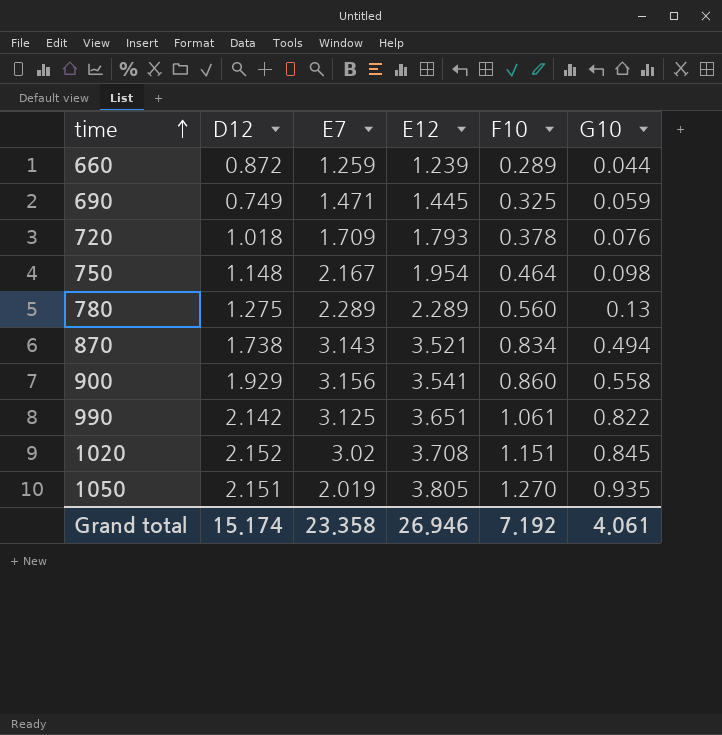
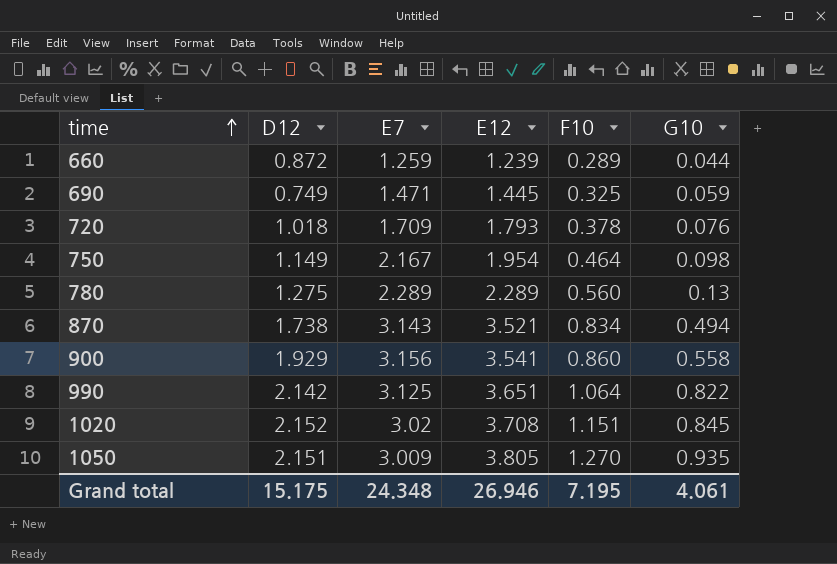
750 | D12: 1.148 -> 1.149
990 | F10: 1.061 -> 1.064
1050 | E7: 2.019 -> 3.009
Grand total | D12: 15.174 -> 15.175
Grand total | E7: 23.358 -> 24.348
Grand total | F10: 7.192 -> 7.195

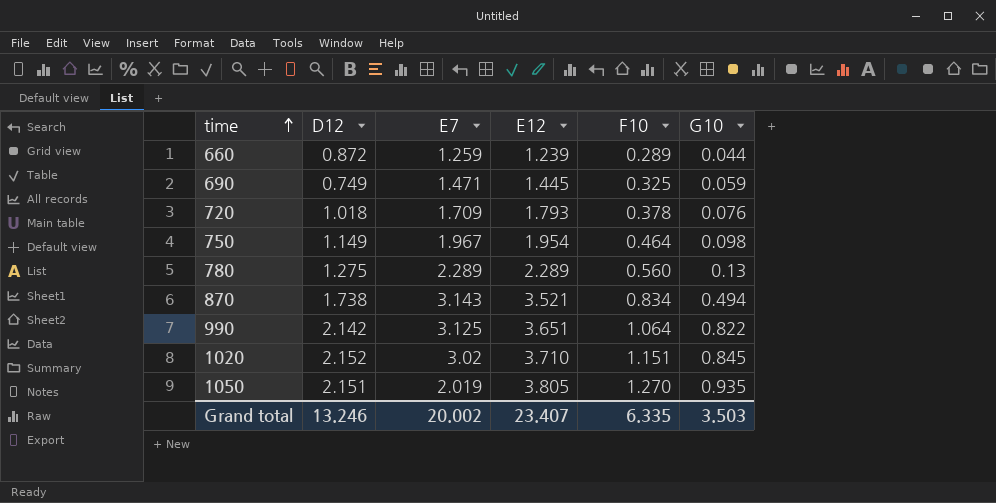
row 900: 1.929 | 3.156 | 3.541 | 0.860 | 0.558 -> none
750 | E7: 2.167 -> 1.967
1020 | E12: 3.708 -> 3.710
1050 | E7: 3.009 -> 2.019
Grand total | D12: 15.175 -> 13.246
Grand total | E7: 24.348 -> 20.002
Grand total | E12: 26.946 -> 23.407
Grand total | F10: 7.195 -> 6.335
Grand total | G10: 4.061 -> 3.503

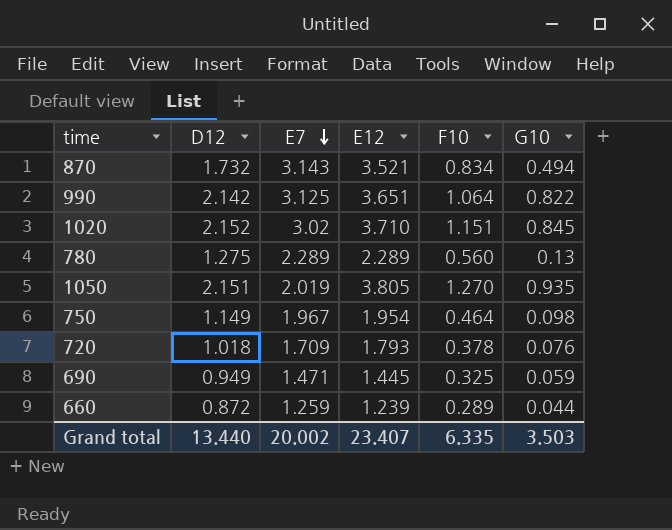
row order: time ascending -> E7 descending
870 | D12: 1.738 -> 1.732
690 | D12: 0.749 -> 0.949
Grand total | D12: 13.246 -> 13.440

